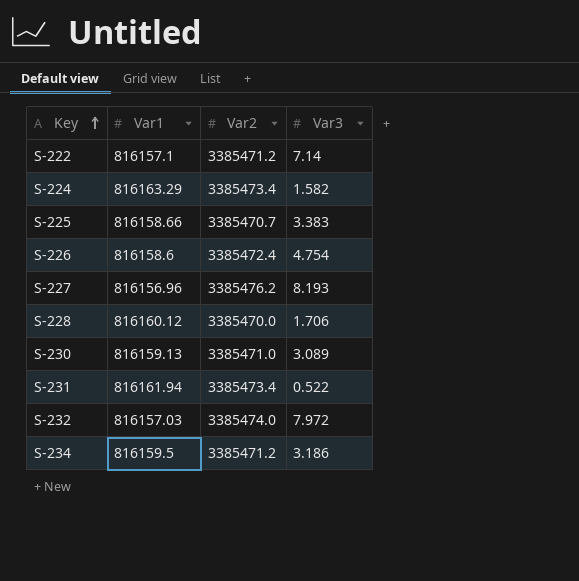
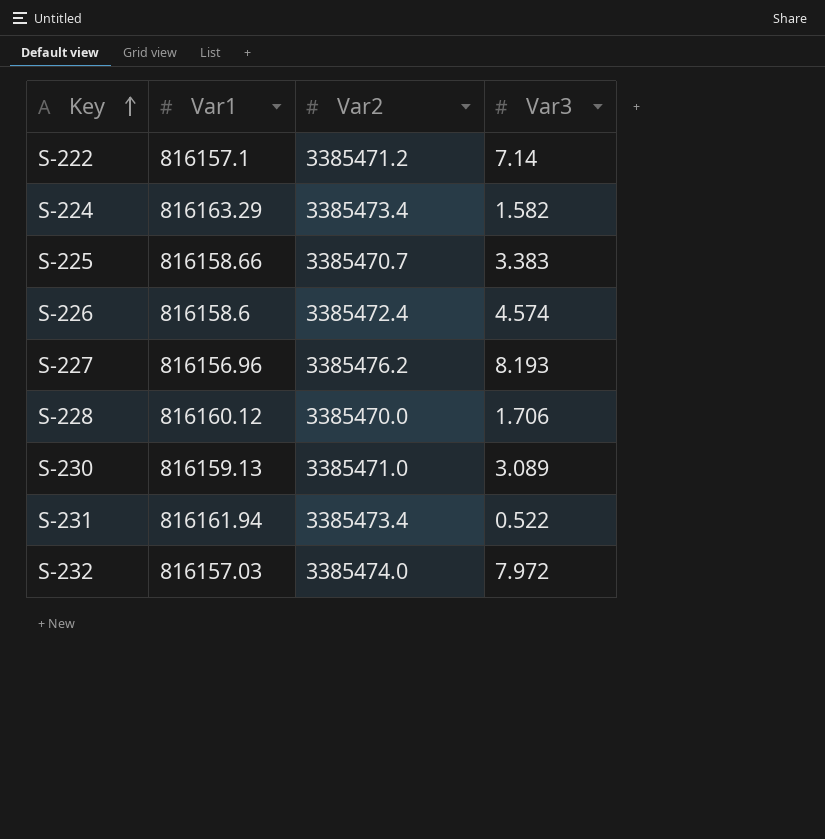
row S-234: 816159.5 | 3385471.2 | 3.186 -> none
S-226 | Var3: 4.754 -> 4.574

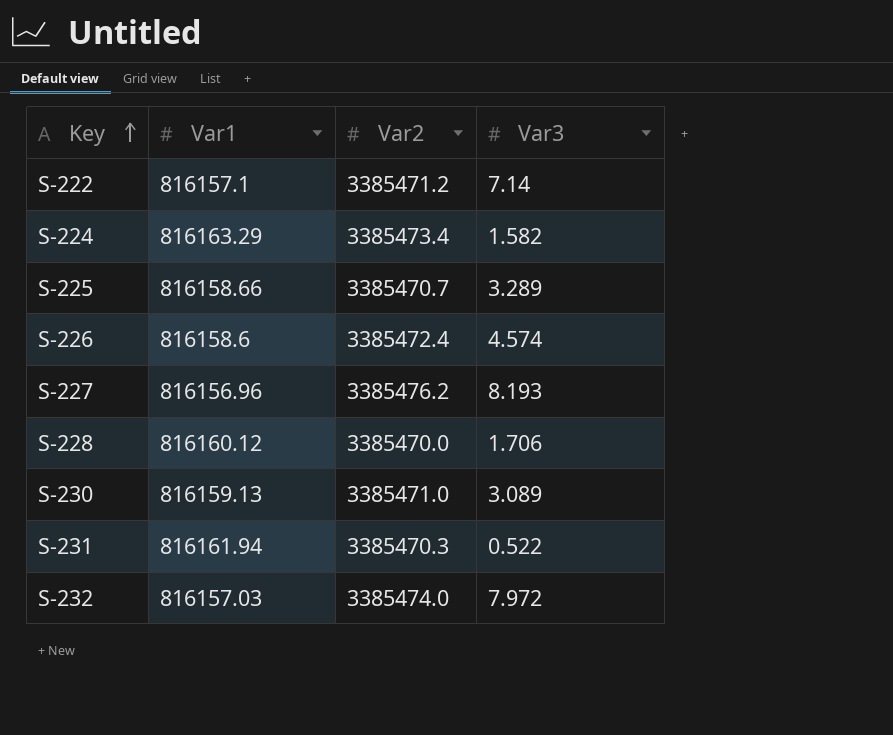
S-225 | Var3: 3.383 -> 3.289
S-231 | Var2: 3385473.4 -> 3385470.3

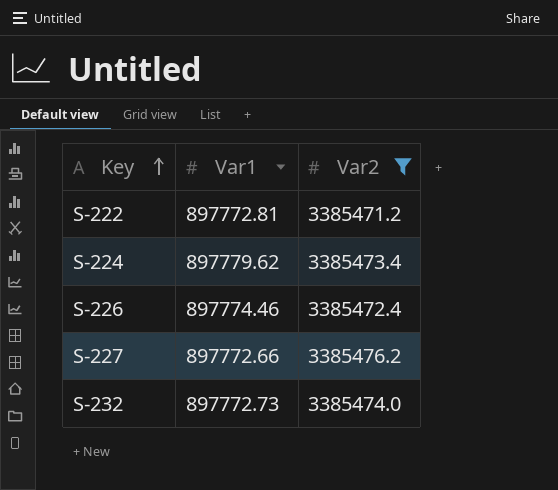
filter: none -> Var2 >= 3385471.2
column Var3 | position: 4 -> none
S-222 | Var1: 816157.1 -> 897772.81
S-224 | Var1: 816163.29 -> 897779.62
S-226 | Var1: 816158.6 -> 897774.46
S-227 | Var1: 816156.96 -> 897772.66
S-232 | Var1: 816157.03 -> 897772.73

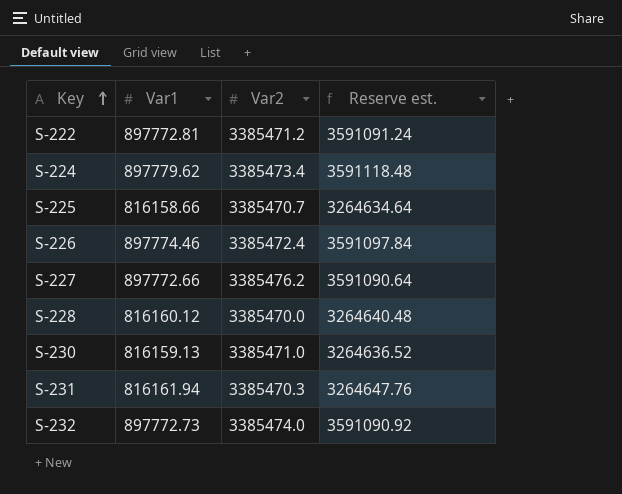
filter: Var2 >= 3385471.2 -> none
column Reserve est. | formula: none -> [Var1] * 4

